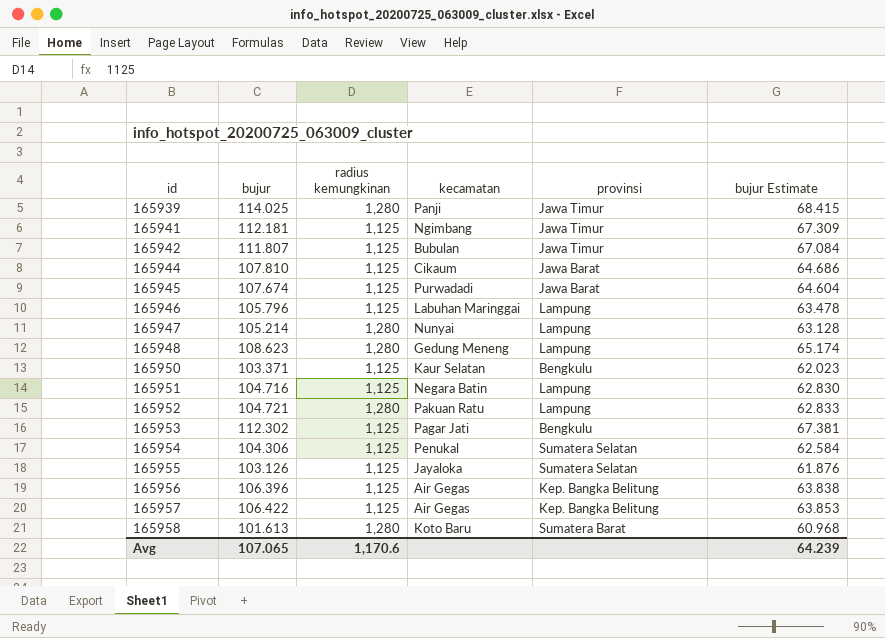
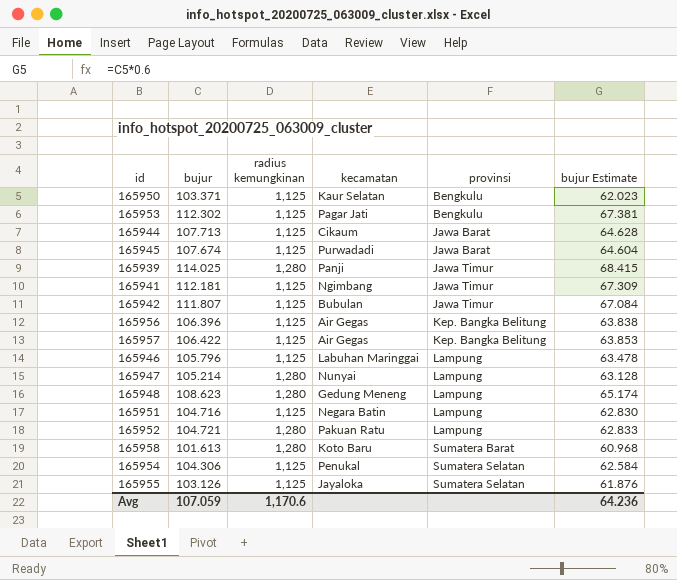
row order: id ascending -> provinsi ascending
165944 | bujur: 107.810 -> 107.713
165944 | bujur Estimate: 64.686 -> 64.628
Avg | bujur: 107.065 -> 107.059
Avg | bujur Estimate: 64.239 -> 64.236

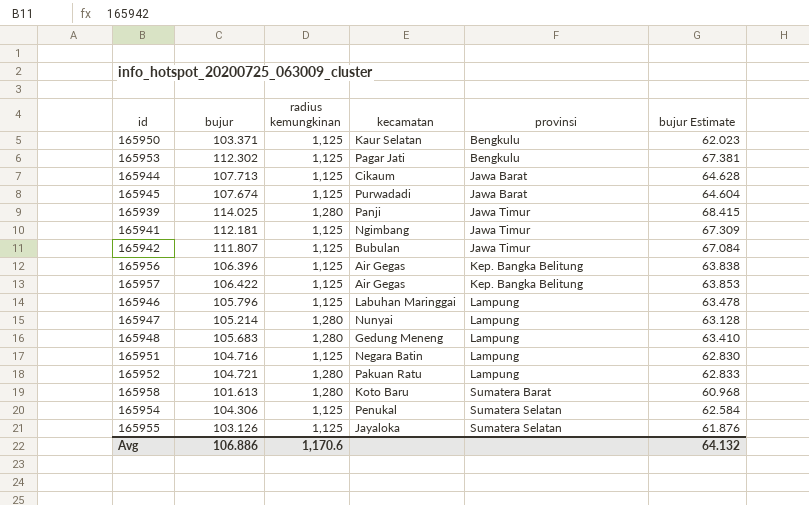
165948 | bujur: 108.623 -> 105.683
165948 | bujur Estimate: 65.174 -> 63.410
Avg | bujur: 107.059 -> 106.886
Avg | bujur Estimate: 64.236 -> 64.132

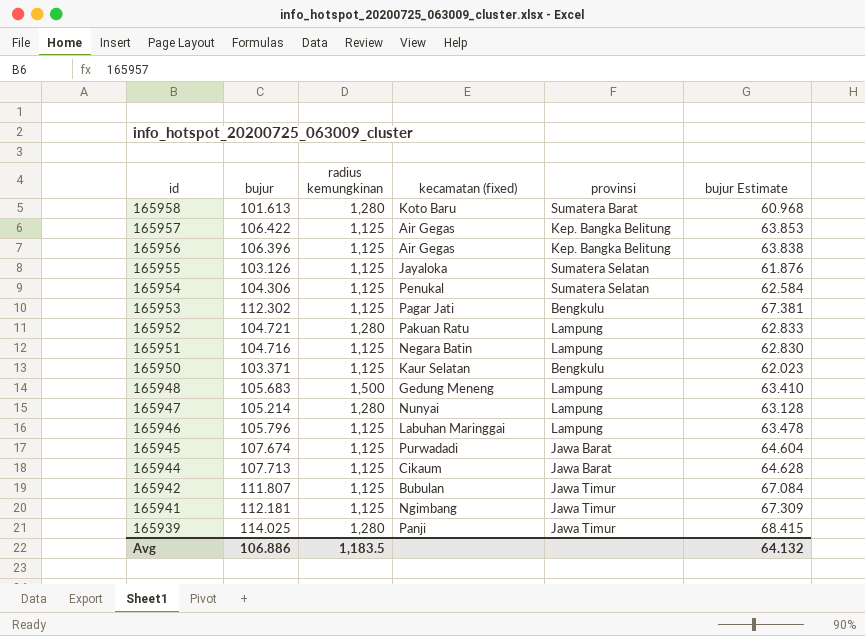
row order: provinsi ascending -> id descending
column name: kecamatan -> kecamatan (fixed)
165948 | radius kemungkinan: 1,280 -> 1,500
Avg | radius kemungkinan: 1,170.6 -> 1,183.5

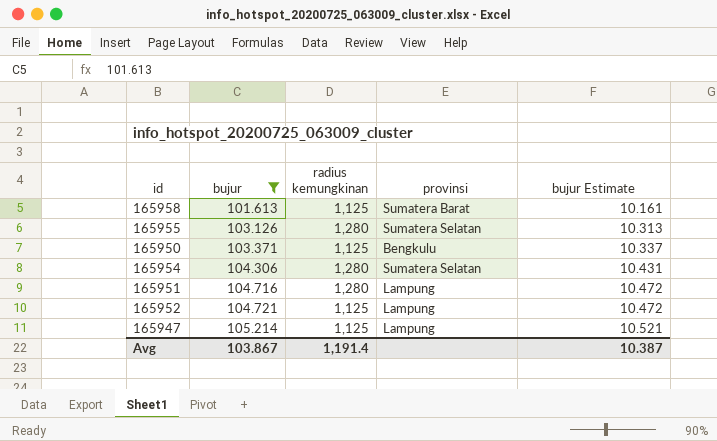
filter: none -> bujur <= 105.214
row order: id descending -> bujur ascending
column kecamatan (fixed) | position: 4 -> none
column bujur Estimate | formula: [bujur] * 0.6 -> [bujur] * 0.1
165958 | radius kemungkinan: 1,280 -> 1,125
165955 | radius kemungkinan: 1,125 -> 1,280
165954 | radius kemungkinan: 1,125 -> 1,280
165951 | radius kemungkinan: 1,125 -> 1,280
165952 | radius kemungkinan: 1,280 -> 1,125
165947 | radius kemungkinan: 1,280 -> 1,125
Avg | bujur: 106.886 -> 103.867
Avg | radius kemungkinan: 1,183.5 -> 1,191.4
Avg | bujur Estimate: 64.132 -> 10.387

